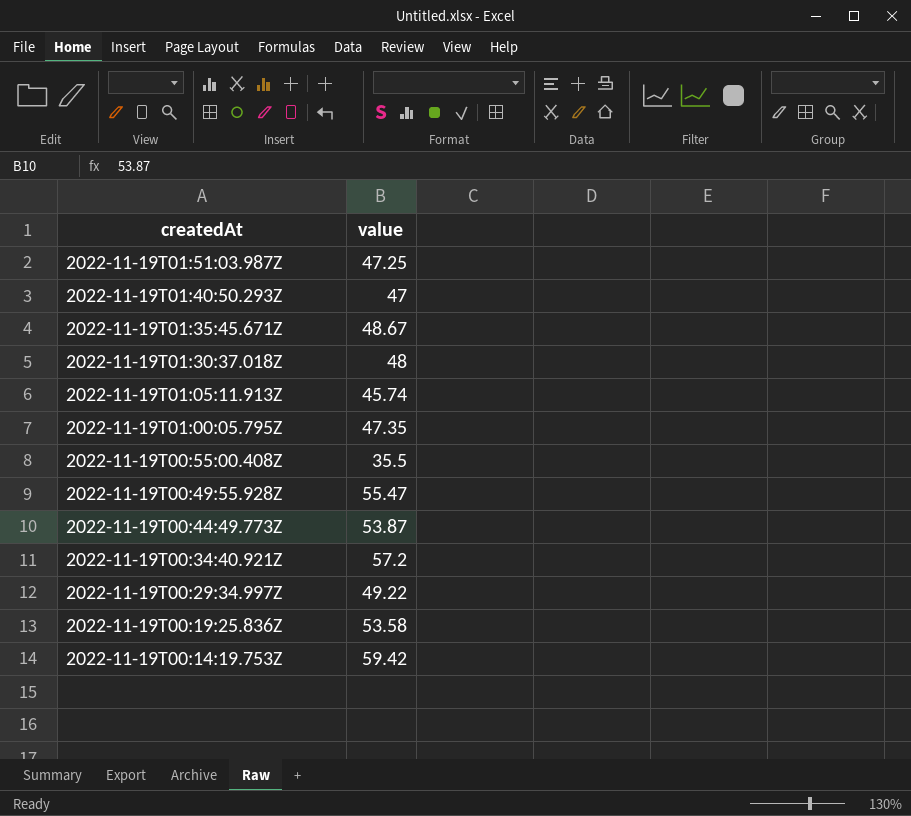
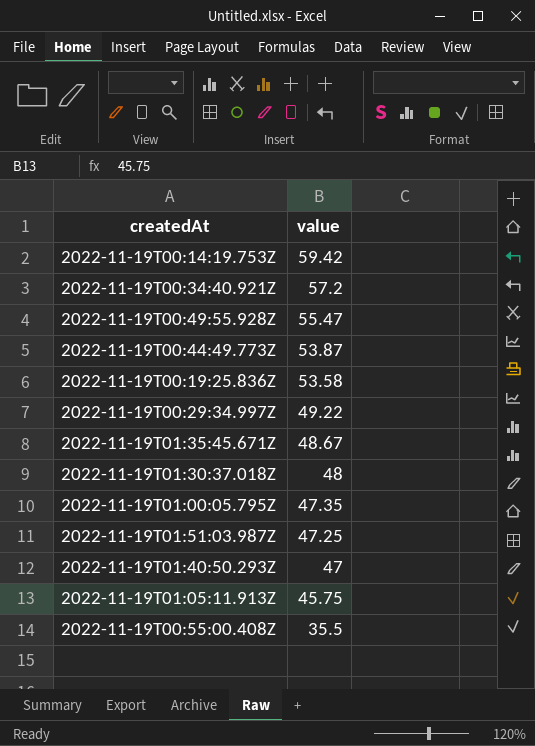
row order: createdAt descending -> value descending
2022-11-19T01:05:11.913Z | value: 45.74 -> 45.75

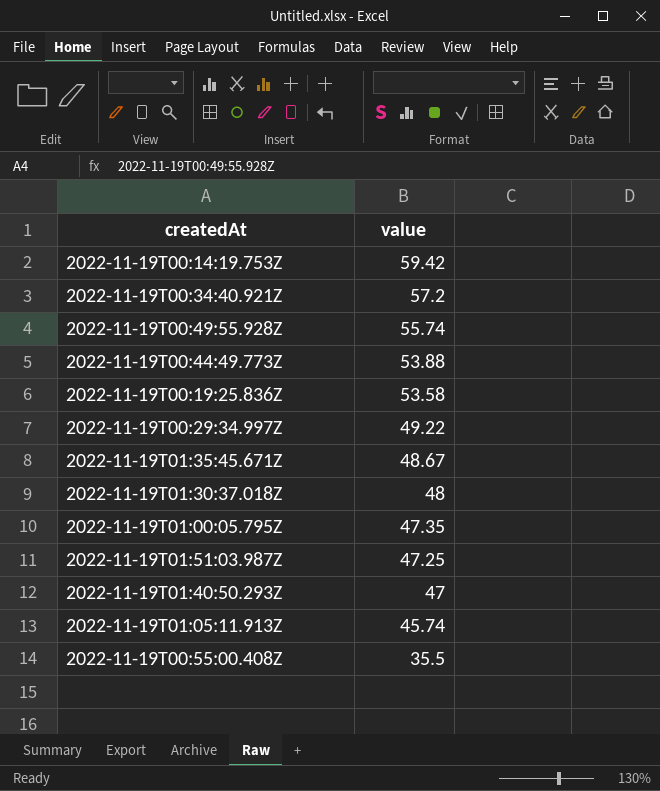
2022-11-19T00:49:55.928Z | value: 55.47 -> 55.74
2022-11-19T00:44:49.773Z | value: 53.87 -> 53.88
2022-11-19T01:05:11.913Z | value: 45.75 -> 45.74

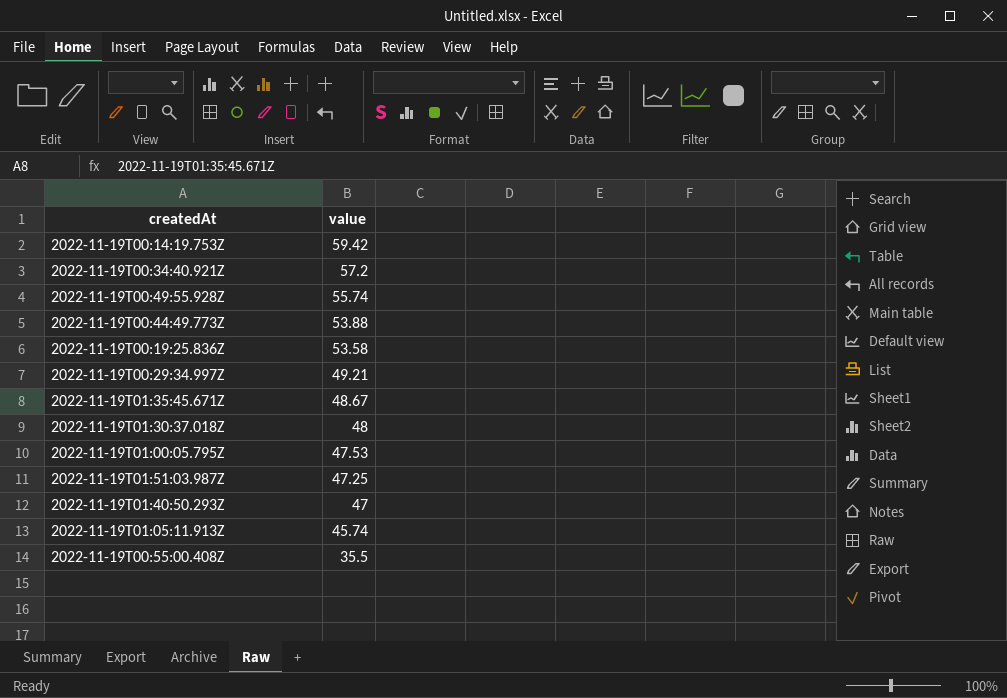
2022-11-19T00:29:34.997Z | value: 49.22 -> 49.21
2022-11-19T01:00:05.795Z | value: 47.35 -> 47.53

